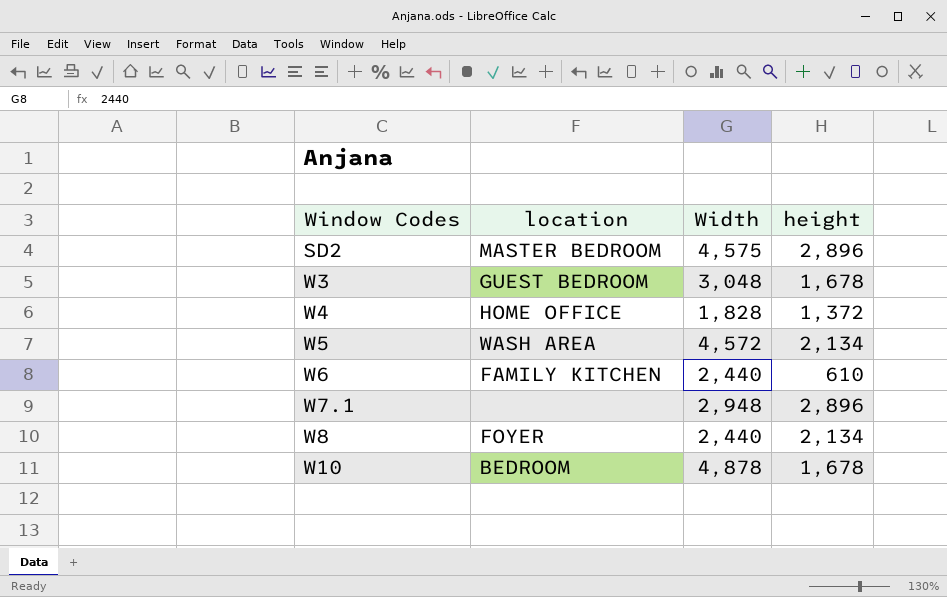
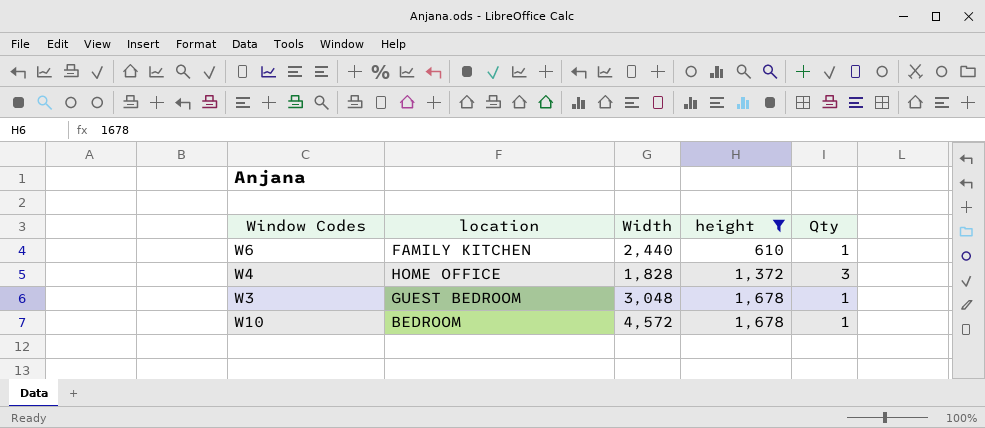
filter: none -> height <= 1,678
row order: Window Codes ascending -> height ascending
column Qty | position: none -> 5
W10 | Width: 4,878 -> 4,572

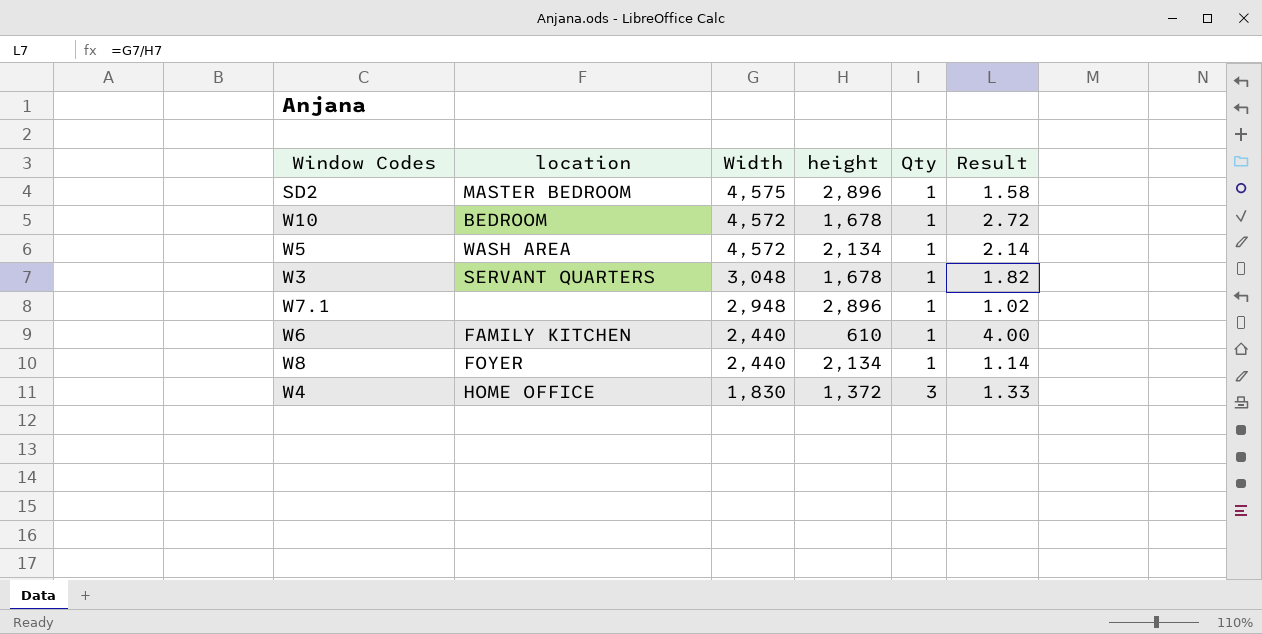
filter: height <= 1,678 -> none
row order: height ascending -> Width descending
column Result | formula: none -> [Width] / [height]
W3 | location: GUEST BEDROOM -> SERVANT QUARTERS
W4 | Width: 1,828 -> 1,830

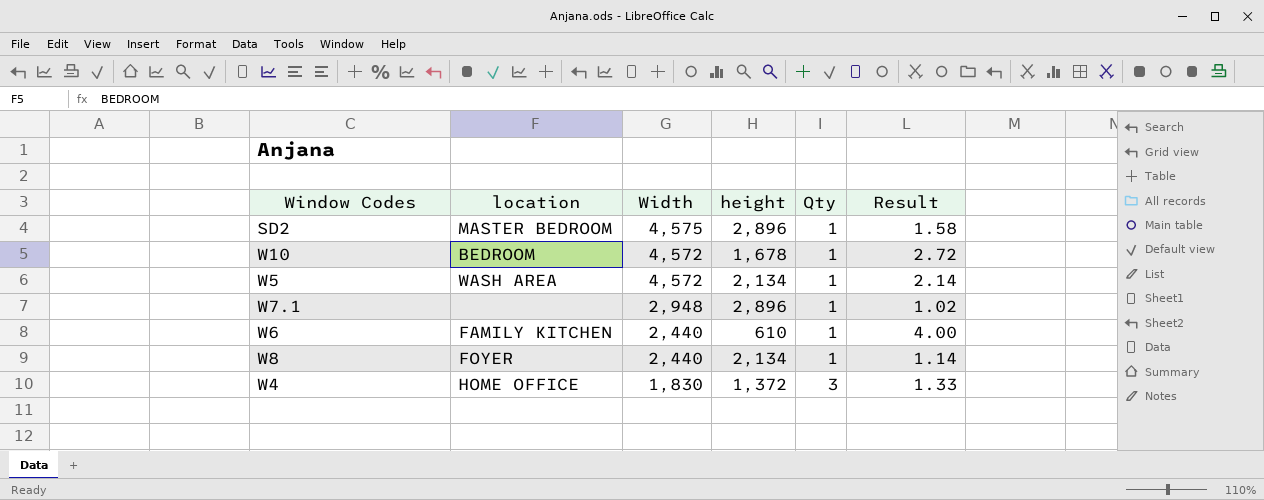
row W3: SERVANT QUARTERS | 3,048 | 1,678 | 1 | 1.82 -> none

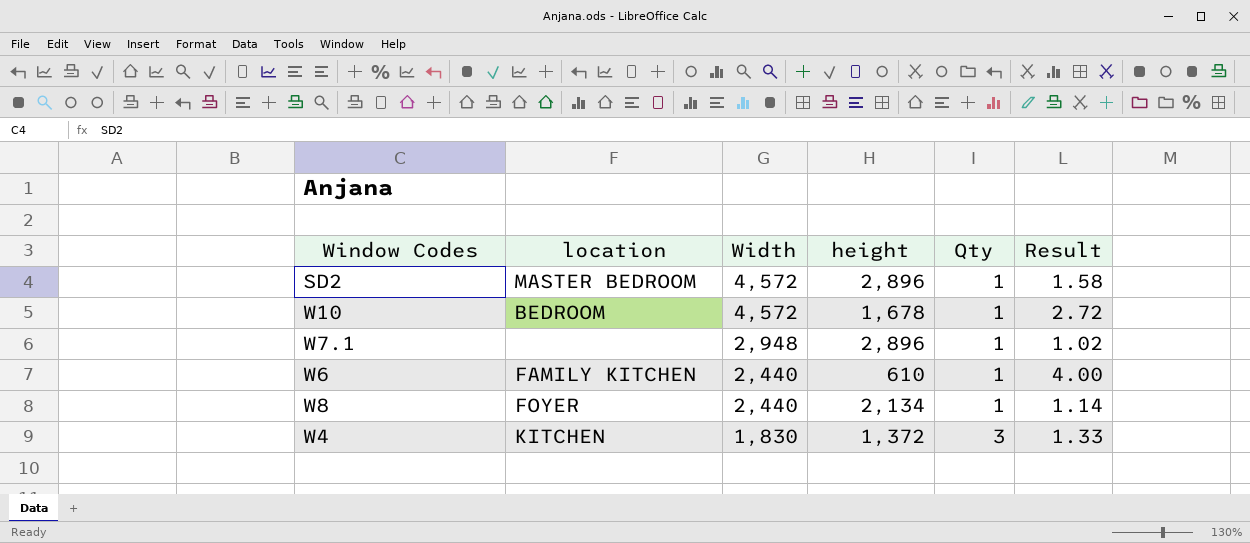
row W5: WASH AREA | 4,572 | 2,134 | 1 | 2.14 -> none
SD2 | Width: 4,575 -> 4,572
W4 | location: HOME OFFICE -> KITCHEN

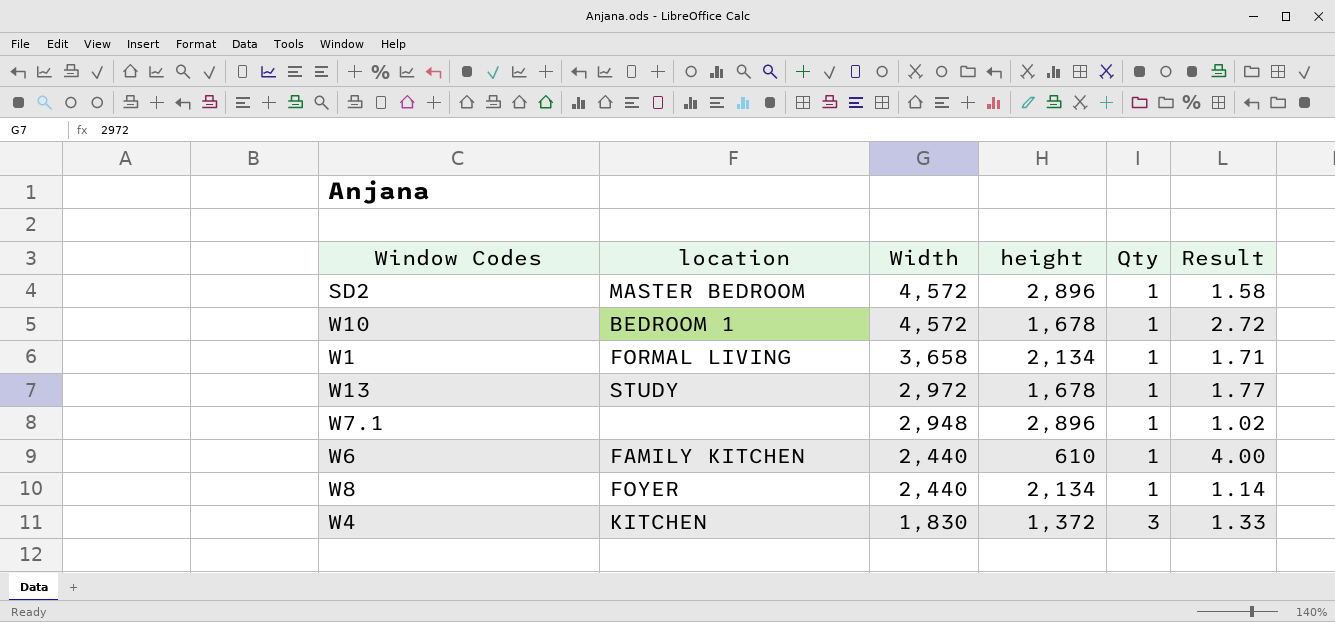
W10 | location: BEDROOM -> BEDROOM 1
row W1: none -> FORMAL LIVING | 3,658 | 2,134 | 1 | 1.71
row W13: none -> STUDY | 2,972 | 1,678 | 1 | 1.77

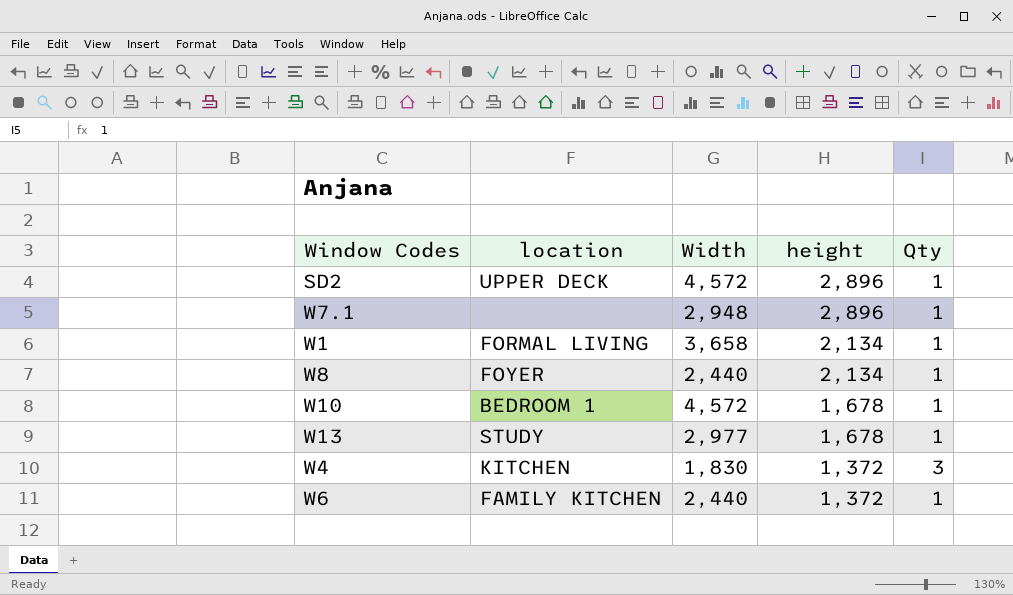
row order: Width descending -> height descending
column Result | formula: [Width] / [height] -> none
SD2 | location: MASTER BEDROOM -> UPPER DECK
W13 | Width: 2,972 -> 2,977
W6 | height: 610 -> 1,372

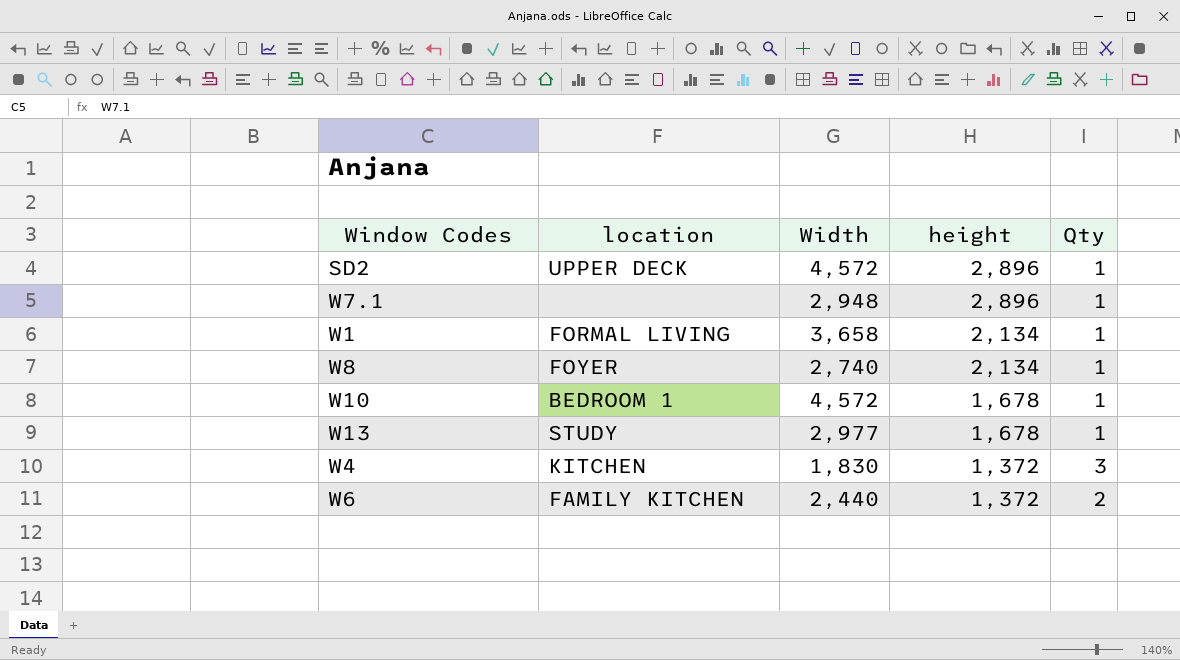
W8 | Width: 2,440 -> 2,740
W6 | Qty: 1 -> 2

